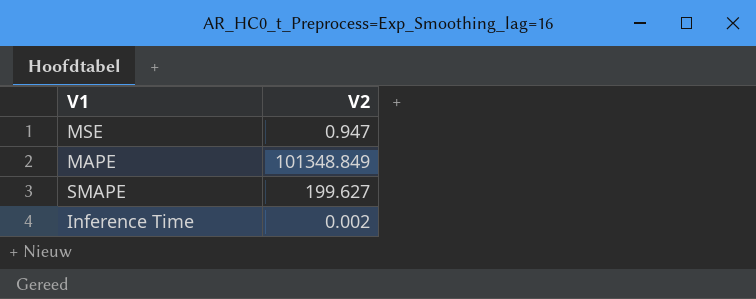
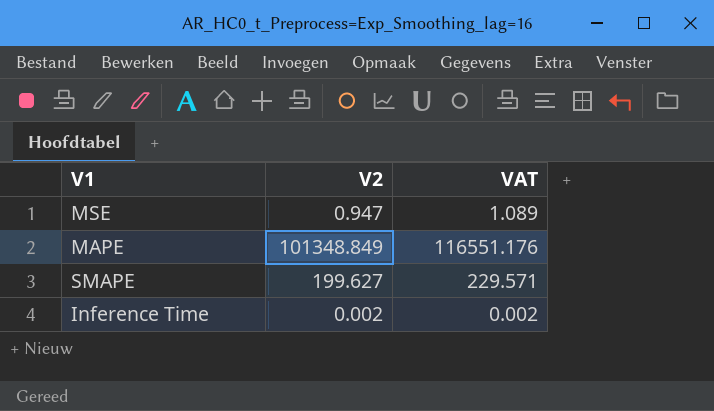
column VAT | formula: none -> [V2] * 1.15

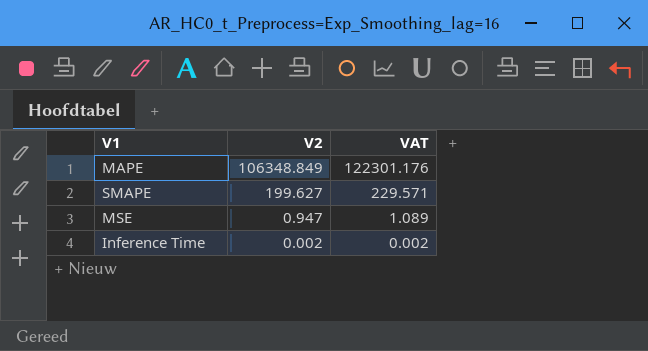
row order: none -> V2 descending
MAPE | V2: 101348.849 -> 106348.849
MAPE | VAT: 116551.176 -> 122301.176

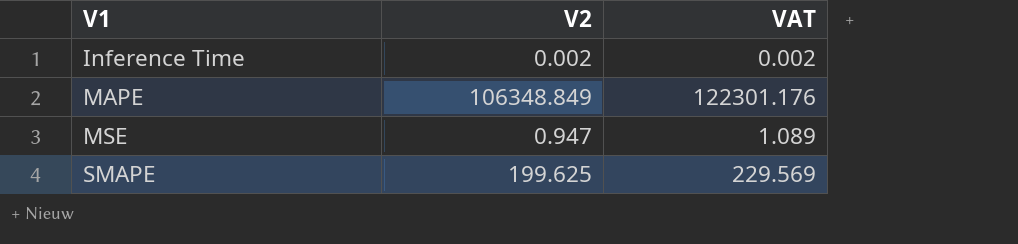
row order: V2 descending -> V1 ascending
SMAPE | V2: 199.627 -> 199.625
SMAPE | VAT: 229.571 -> 229.569

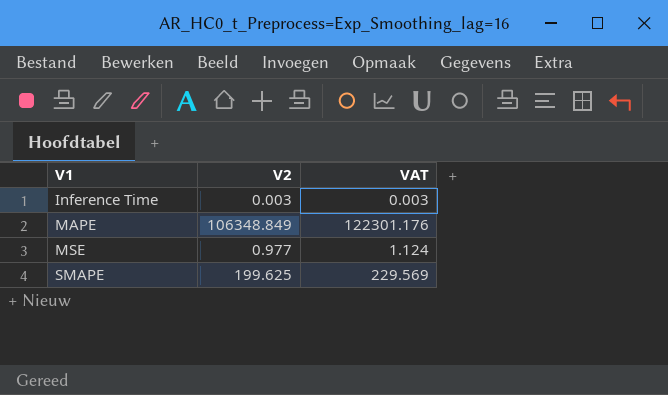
Inference Time | V2: 0.002 -> 0.003
Inference Time | VAT: 0.002 -> 0.003
MSE | V2: 0.947 -> 0.977
MSE | VAT: 1.089 -> 1.124

